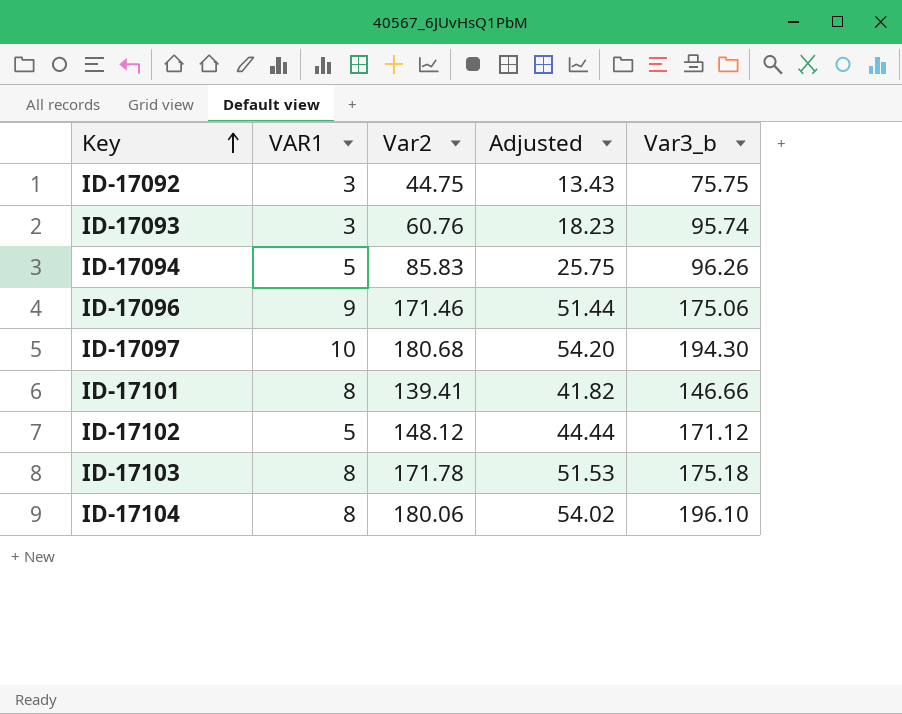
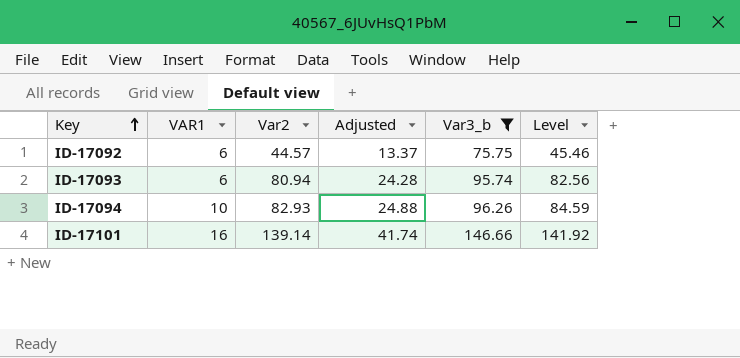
filter: none -> Var3_b <= 146.66
column Level | formula: none -> [Var2] * 1.02
ID-17092 | VAR1: 3 -> 6
ID-17092 | Var2: 44.75 -> 44.57
ID-17092 | Adjusted: 13.43 -> 13.37
ID-17093 | VAR1: 3 -> 6
ID-17093 | Var2: 60.76 -> 80.94
ID-17093 | Adjusted: 18.23 -> 24.28
ID-17094 | VAR1: 5 -> 10
ID-17094 | Var2: 85.83 -> 82.93
ID-17094 | Adjusted: 25.75 -> 24.88
ID-17101 | VAR1: 8 -> 16
ID-17101 | Var2: 139.41 -> 139.14
ID-17101 | Adjusted: 41.82 -> 41.74

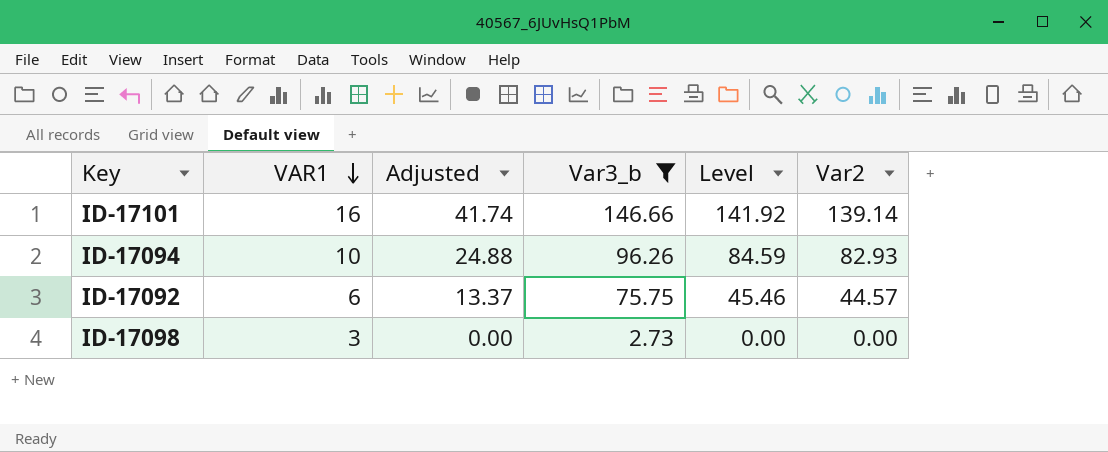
row order: Key ascending -> VAR1 descending
column Var2 | position: 3 -> 6
row ID-17093: 6 | 80.94 | 24.28 | 95.74 | 82.56 -> none
row ID-17098: none -> 3 | 0.00 | 2.73 | 0.00 | 0.00

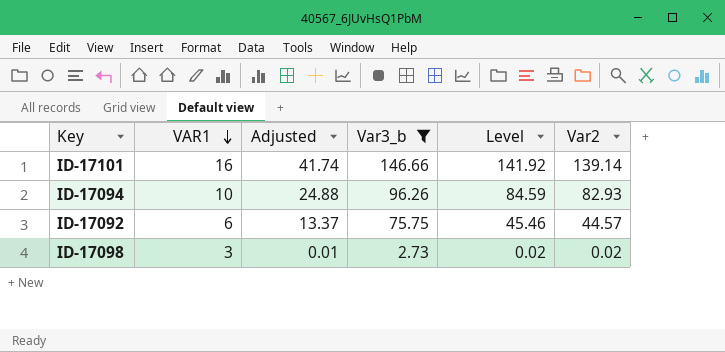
ID-17098 | Adjusted: 0.00 -> 0.01
ID-17098 | Level: 0.00 -> 0.02
ID-17098 | Var2: 0.00 -> 0.02

